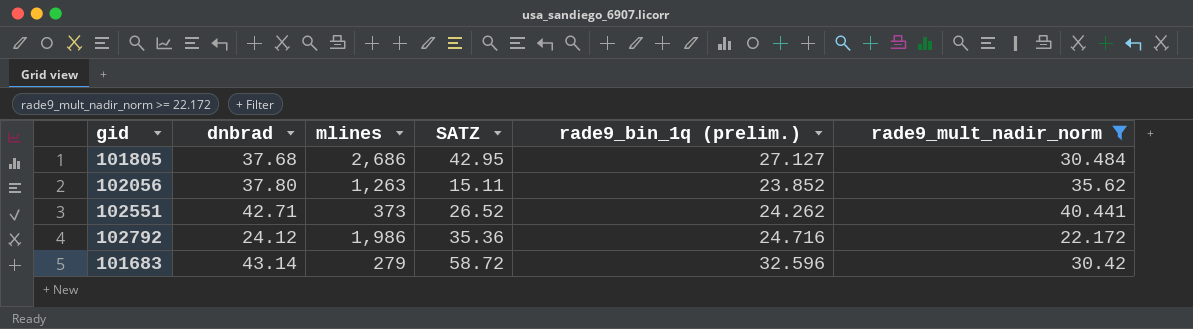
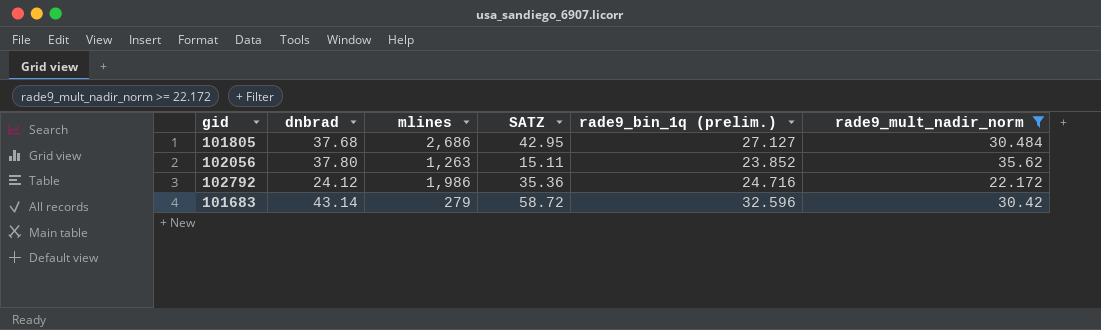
row 102551: 42.71 | 373 | 26.52 | 24.262 | 40.441 -> none

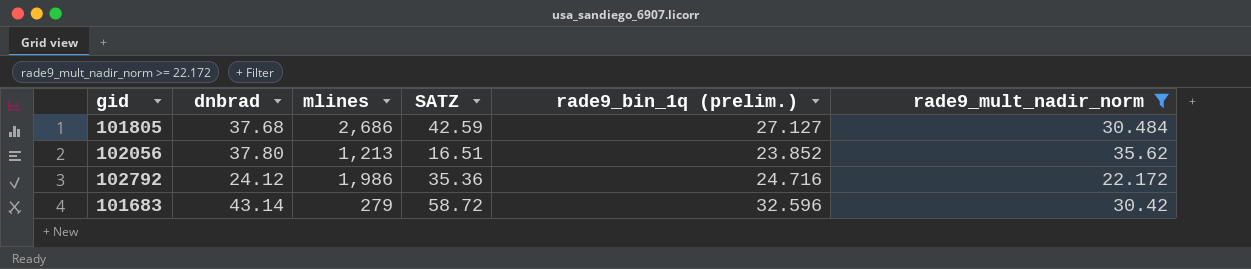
101805 | SATZ: 42.95 -> 42.59
102056 | mlines: 1,263 -> 1,213
102056 | SATZ: 15.11 -> 16.51

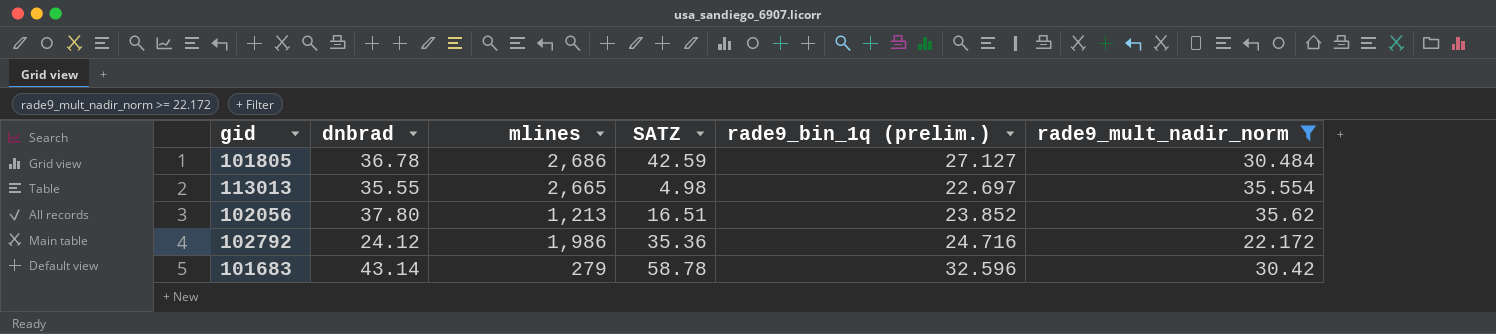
101805 | dnbrad: 37.68 -> 36.78
row 113013: none -> 35.55 | 2,665 | 4.98 | 22.697 | 35.554
101683 | SATZ: 58.72 -> 58.78

